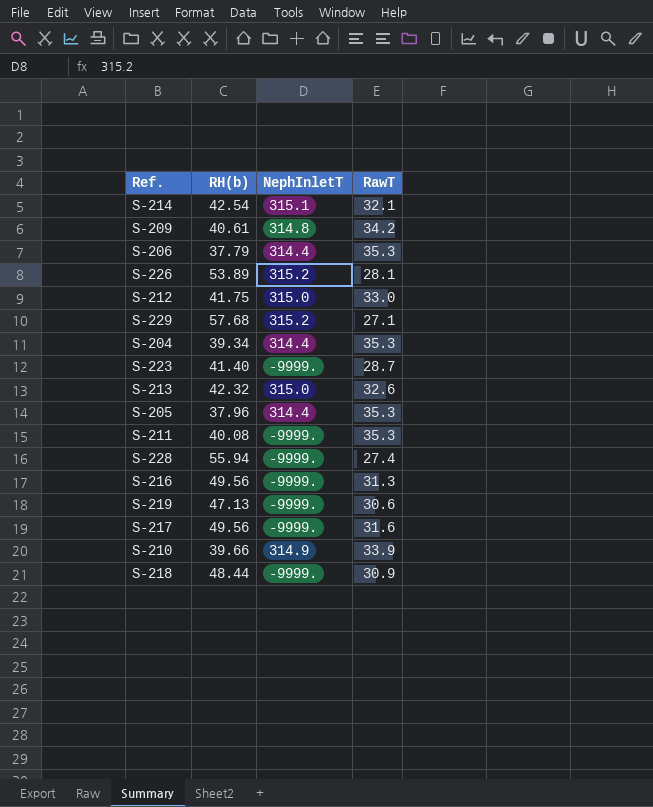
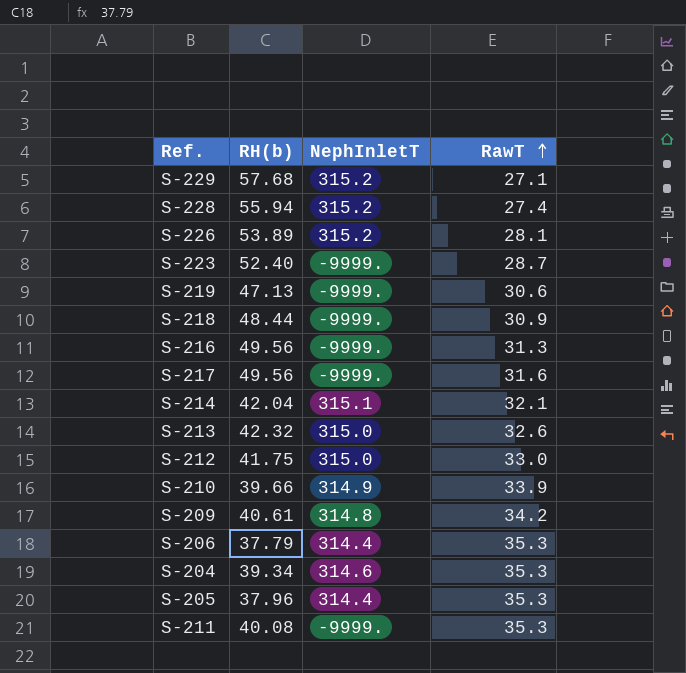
row order: none -> RawT ascending
S-228 | NephInletT: -9999. -> 315.2
S-223 | RH(b): 41.40 -> 52.40
S-214 | RH(b): 42.54 -> 42.04
S-204 | NephInletT: 314.4 -> 314.6

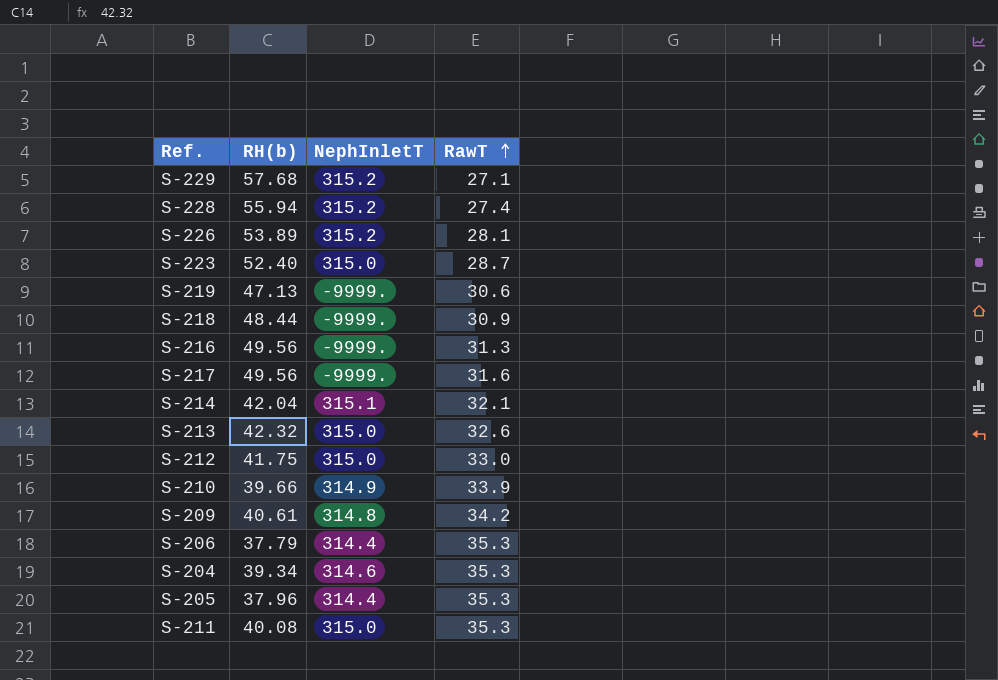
S-223 | NephInletT: -9999. -> 315.0
S-211 | NephInletT: -9999. -> 315.0

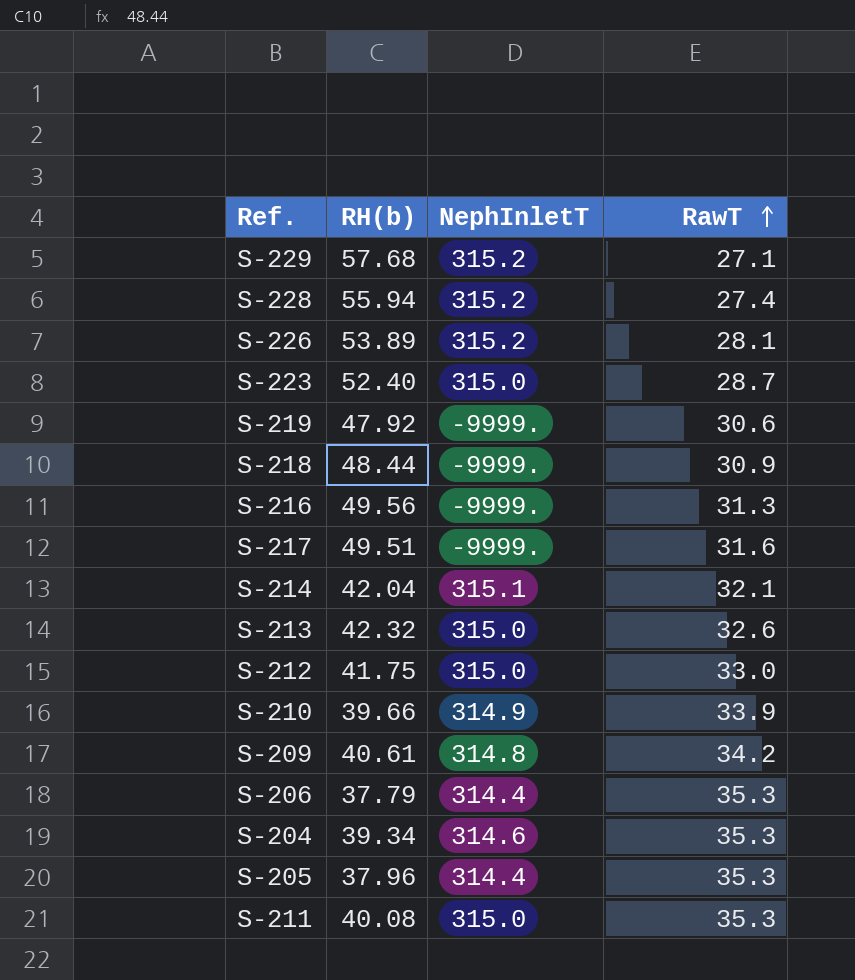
S-219 | RH(b): 47.13 -> 47.92
S-217 | RH(b): 49.56 -> 49.51

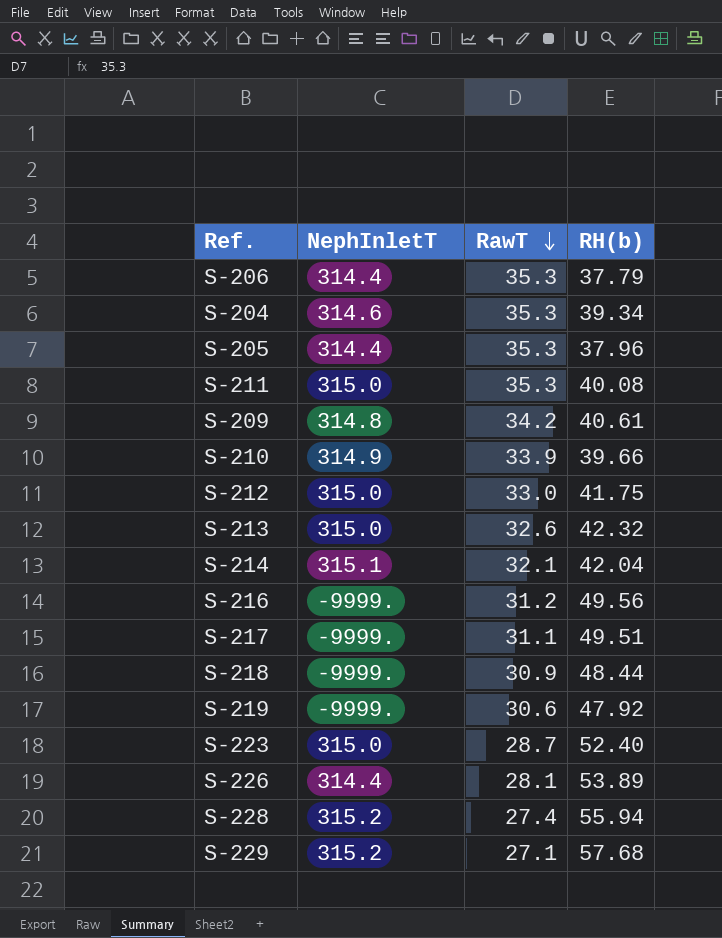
row order: RawT ascending -> RawT descending
column RH(b) | position: 2 -> 4
S-216 | RawT: 31.3 -> 31.2
S-217 | RawT: 31.6 -> 31.1
S-226 | NephInletT: 315.2 -> 314.4

